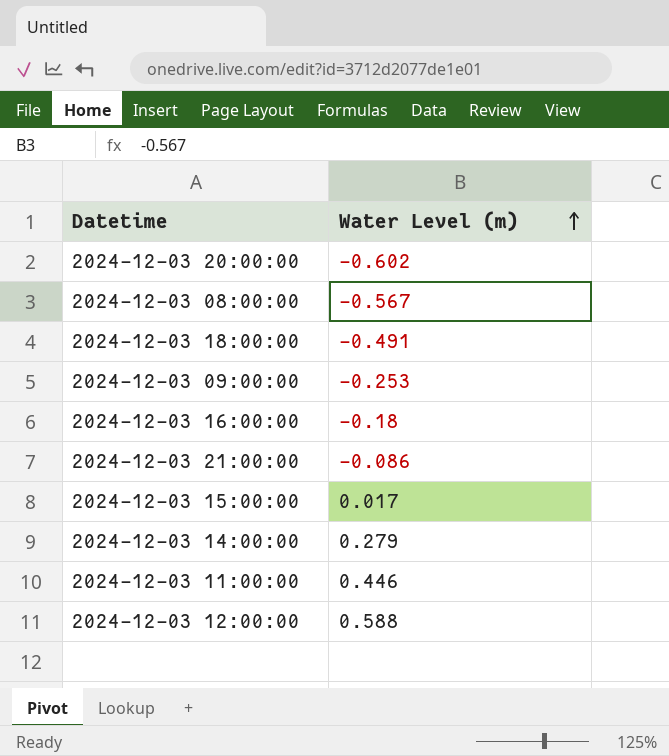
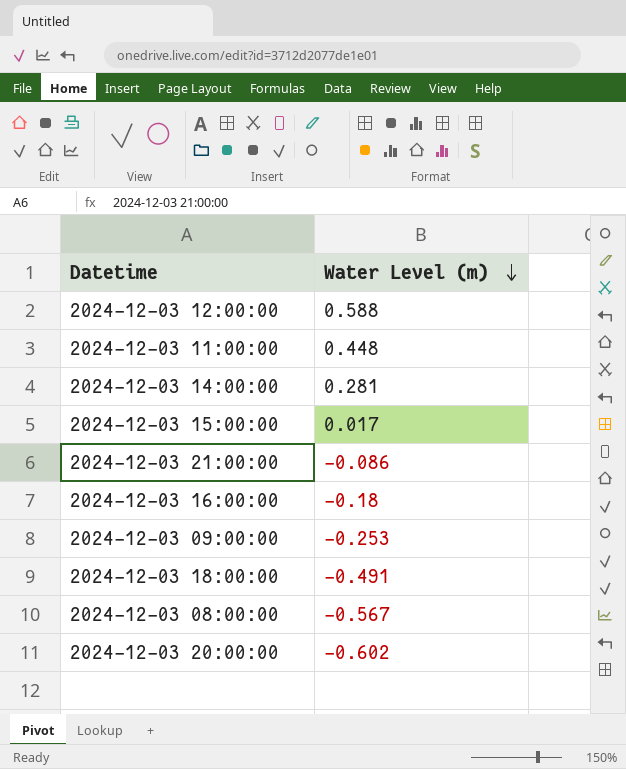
row order: Water Level (m) ascending -> Water Level (m) descending
2024-12-03 11:00:00 | Water Level (m): 0.446 -> 0.448
2024-12-03 14:00:00 | Water Level (m): 0.279 -> 0.281

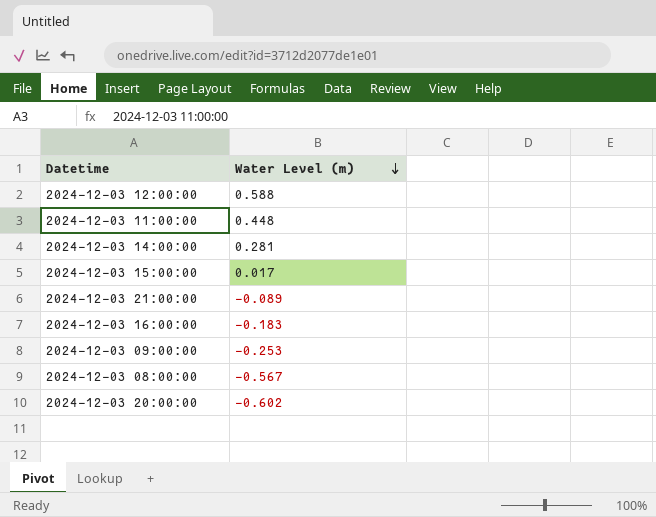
row 2024-12-03 18:00:00: -0.491 -> none
2024-12-03 21:00:00 | Water Level (m): -0.086 -> -0.089
2024-12-03 16:00:00 | Water Level (m): -0.18 -> -0.183

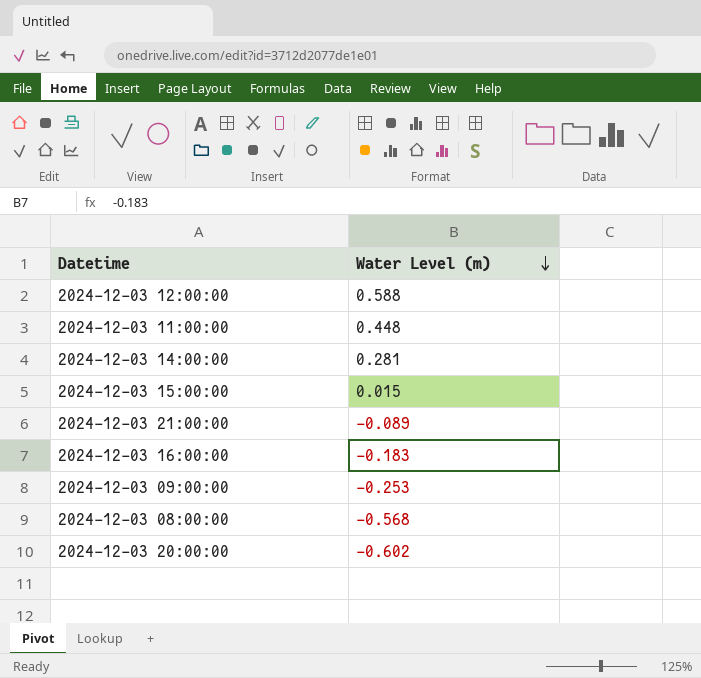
2024-12-03 15:00:00 | Water Level (m): 0.017 -> 0.015
2024-12-03 08:00:00 | Water Level (m): -0.567 -> -0.568

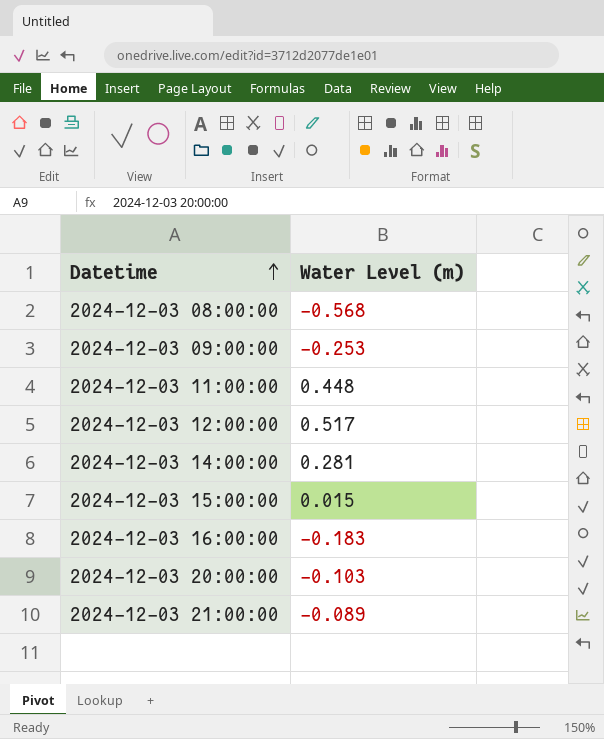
row order: Water Level (m) descending -> Datetime ascending
2024-12-03 12:00:00 | Water Level (m): 0.588 -> 0.517
2024-12-03 20:00:00 | Water Level (m): -0.602 -> -0.103

